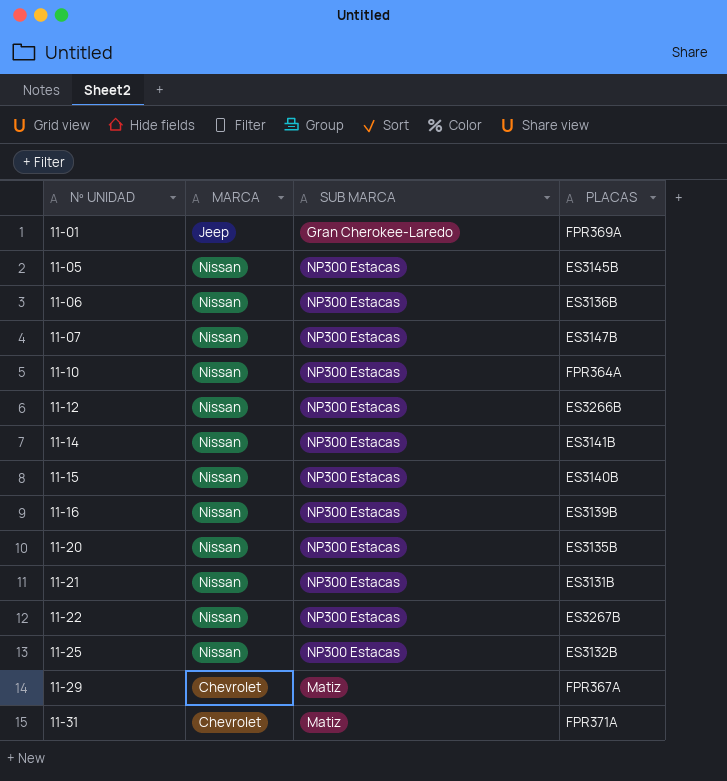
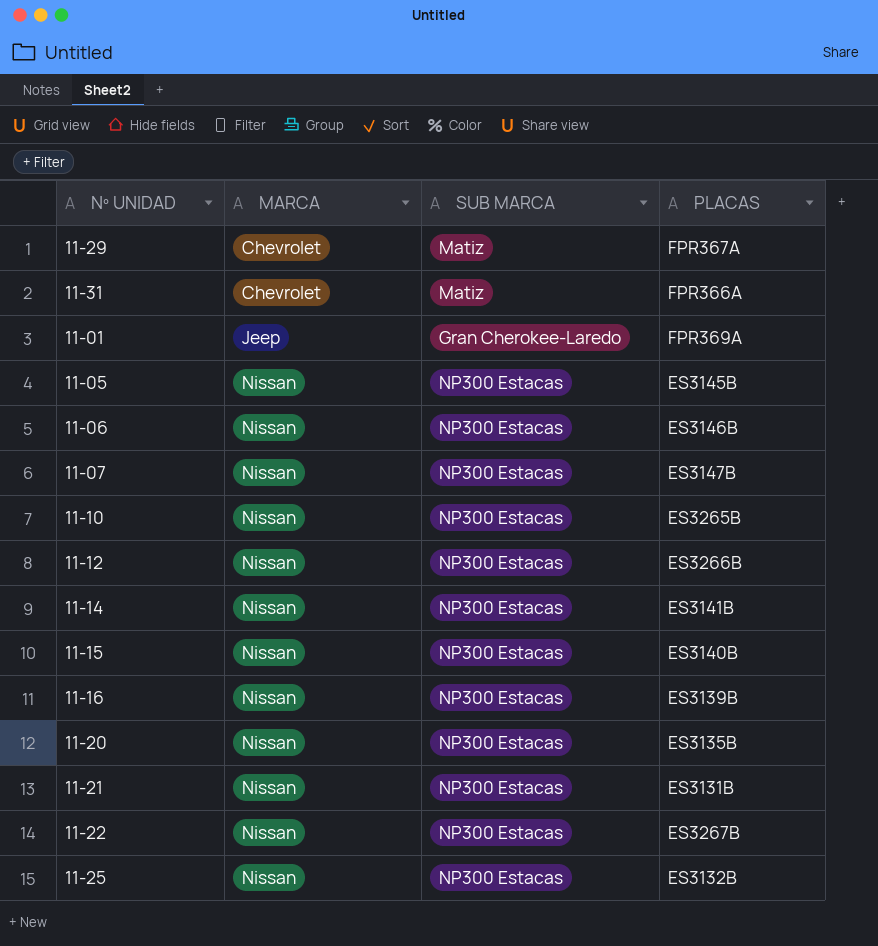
row order: Nº UNIDAD ascending -> MARCA ascending
11-31 | PLACAS: FPR371A -> FPR366A
11-06 | PLACAS: ES3136B -> ES3146B
11-10 | PLACAS: FPR364A -> ES3265B

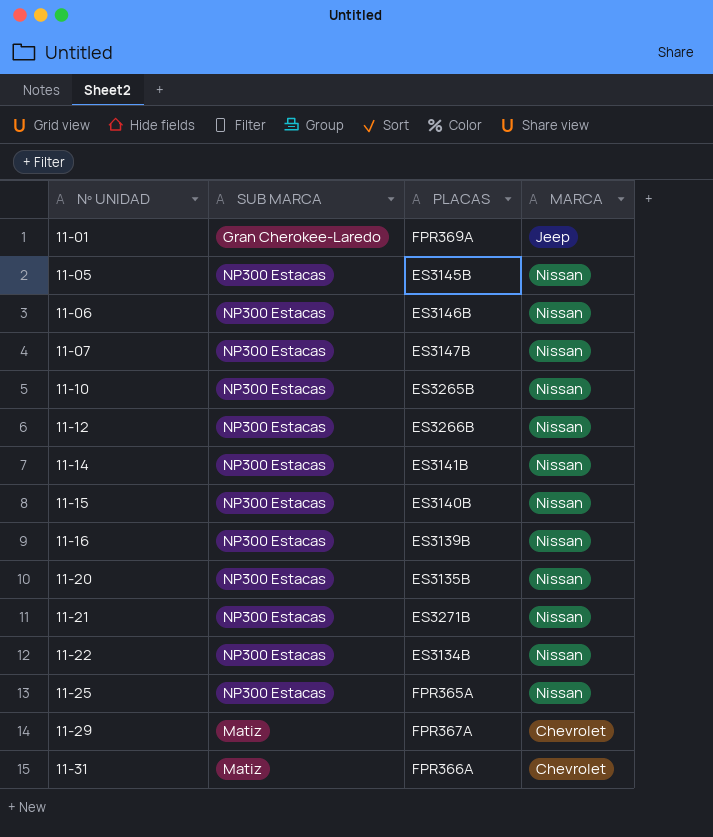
row order: MARCA ascending -> Nº UNIDAD ascending
column MARCA | position: 2 -> 4
11-21 | PLACAS: ES3131B -> ES3271B
11-22 | PLACAS: ES3267B -> ES3134B
11-25 | PLACAS: ES3132B -> FPR365A

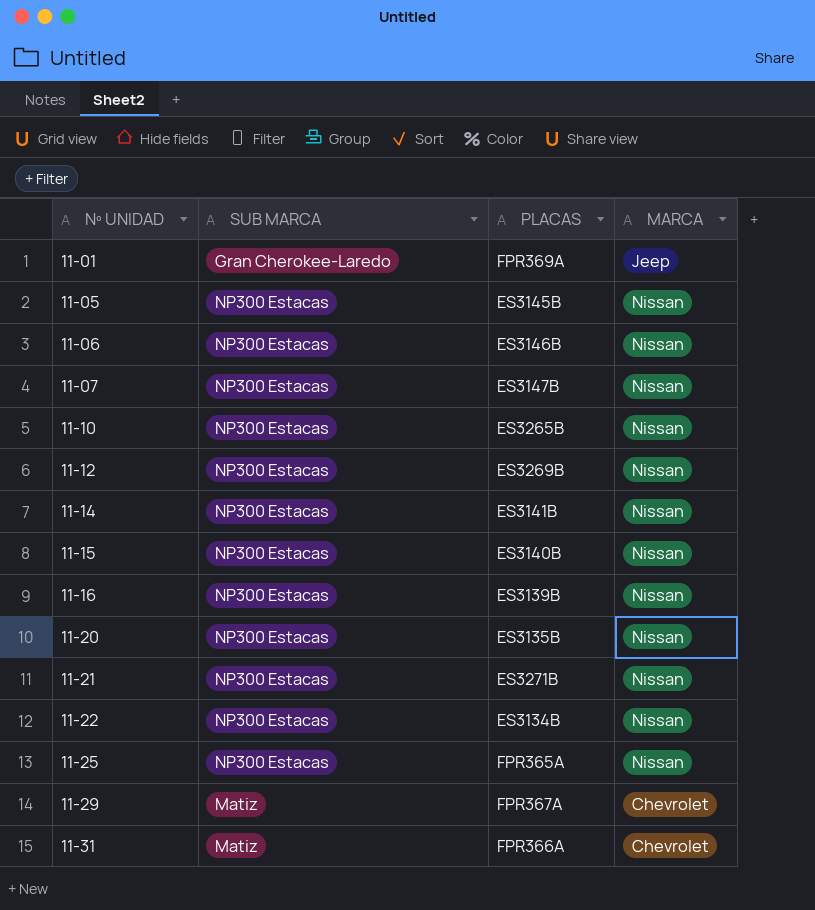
11-12 | PLACAS: ES3266B -> ES3269B

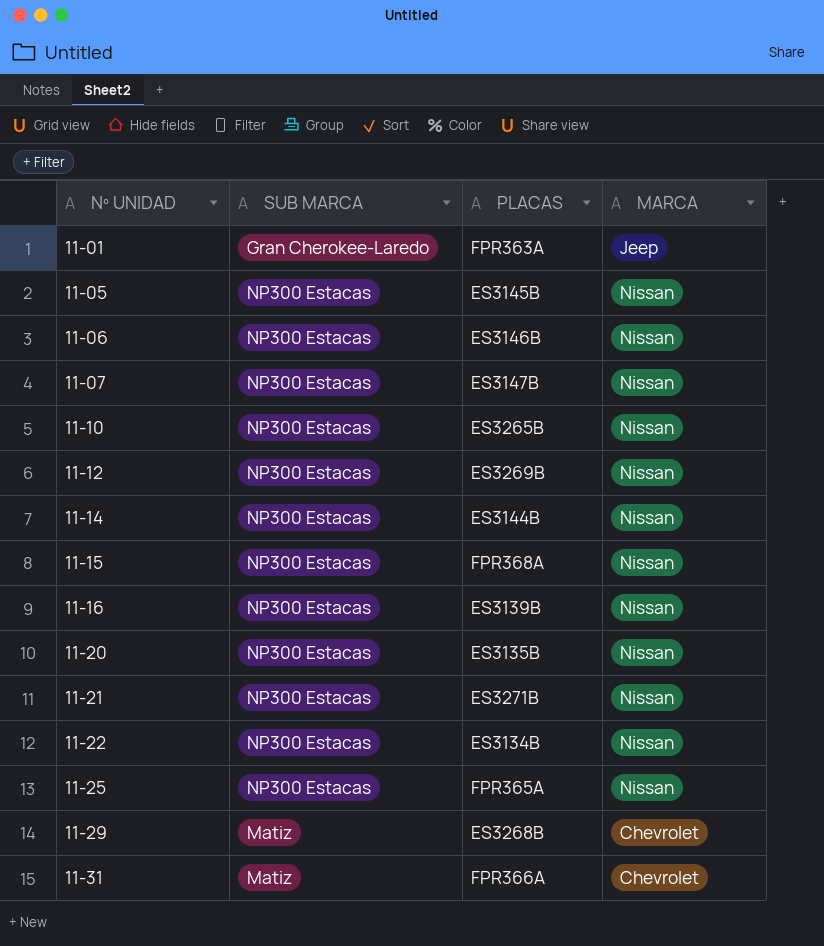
11-01 | PLACAS: FPR369A -> FPR363A
11-14 | PLACAS: ES3141B -> ES3144B
11-15 | PLACAS: ES3140B -> FPR368A
11-29 | PLACAS: FPR367A -> ES3268B

